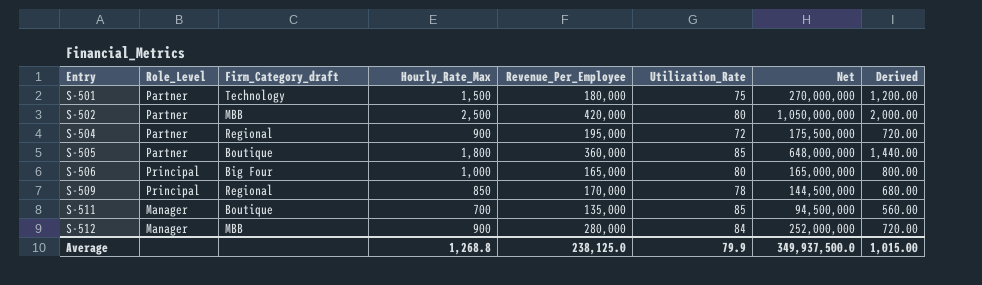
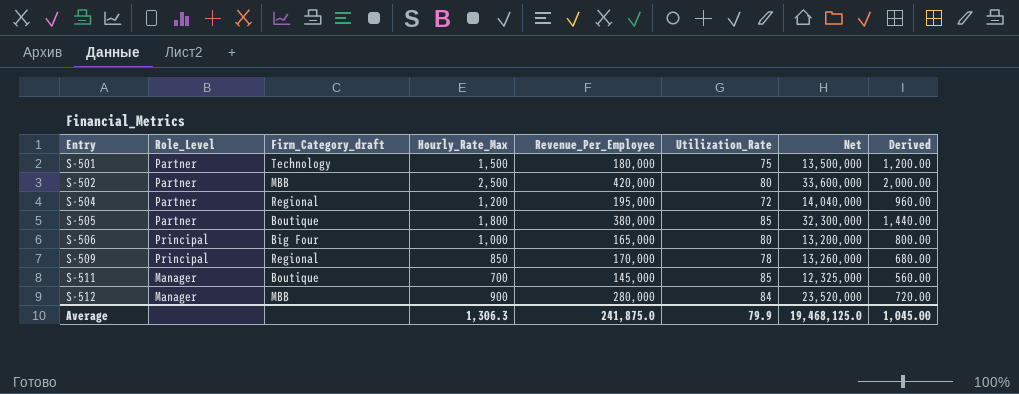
column Net | formula: [Hourly_Rate_Max] * [Revenue_Per_Employee] -> [Revenue_Per_Employee] * [Utilization_Rate]
S-504 | Hourly_Rate_Max: 900 -> 1,200
S-504 | Derived: 720.00 -> 960.00
S-505 | Revenue_Per_Employee: 360,000 -> 380,000
S-511 | Revenue_Per_Employee: 135,000 -> 145,000
Average | Hourly_Rate_Max: 1,268.8 -> 1,306.3
Average | Revenue_Per_Employee: 238,125.0 -> 241,875.0
Average | Net: 349,937,500.0 -> 19,468,125.0
Average | Derived: 1,015.00 -> 1,045.00

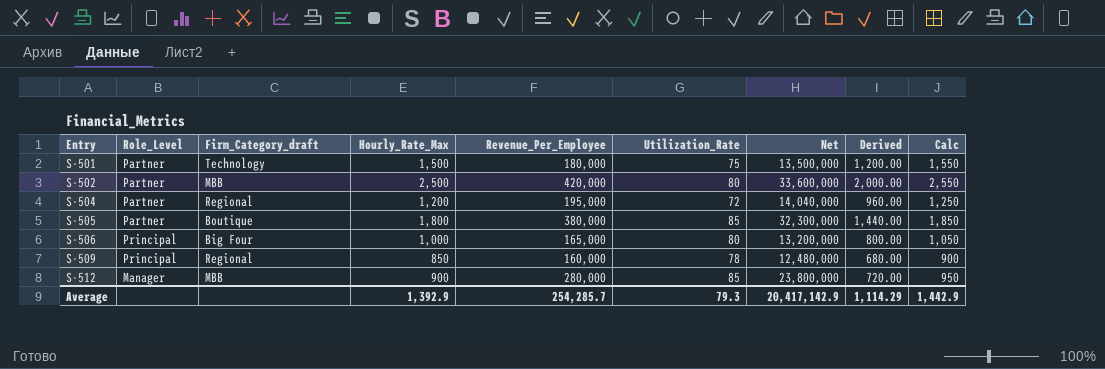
column Calc | formula: none -> [Hourly_Rate_Max] + 50
row S-511: Manager | Boutique | 700 | 145,000 | 85 | 12,325,000 | 560.00 -> none
S-509 | Revenue_Per_Employee: 170,000 -> 160,000
S-509 | Net: 13,260,000 -> 12,480,000
S-512 | Utilization_Rate: 84 -> 85
S-512 | Net: 23,520,000 -> 23,800,000
Average | Hourly_Rate_Max: 1,306.3 -> 1,392.9
Average | Revenue_Per_Employee: 241,875.0 -> 254,285.7
Average | Utilization_Rate: 79.9 -> 79.3
Average | Net: 19,468,125.0 -> 20,417,142.9
Average | Derived: 1,045.00 -> 1,114.29

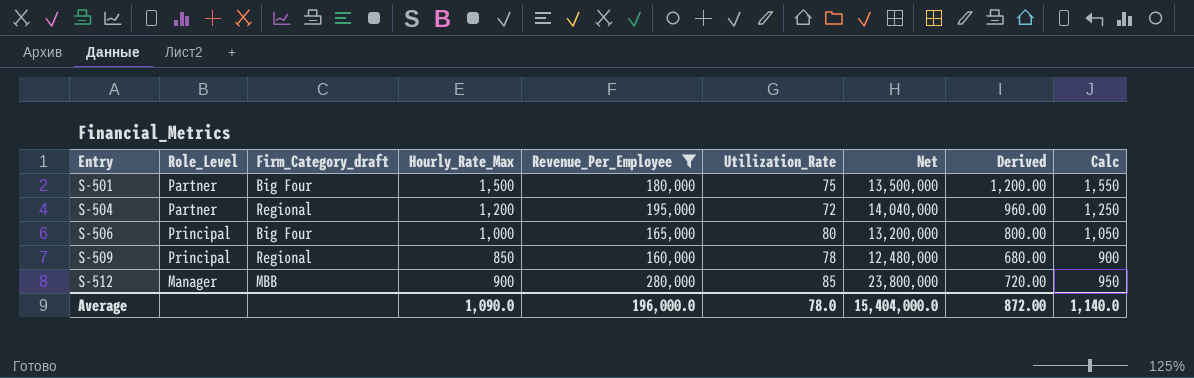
filter: none -> Revenue_Per_Employee <= 280,000
S-501 | Firm_Category_draft: Technology -> Big Four
Average | Hourly_Rate_Max: 1,392.9 -> 1,090.0
Average | Revenue_Per_Employee: 254,285.7 -> 196,000.0
Average | Utilization_Rate: 79.3 -> 78.0
Average | Net: 20,417,142.9 -> 15,404,000.0
Average | Derived: 1,114.29 -> 872.00
Average | Calc: 1,442.9 -> 1,140.0

